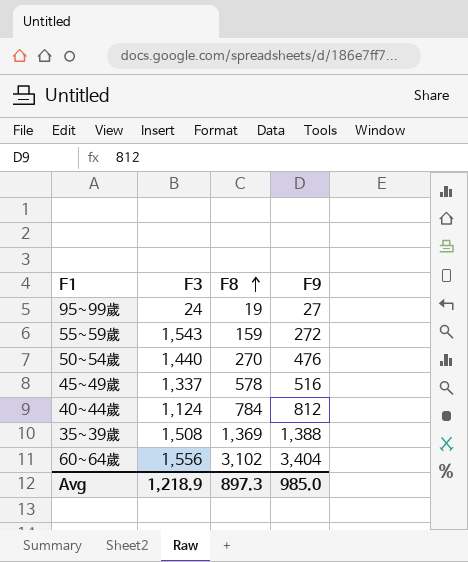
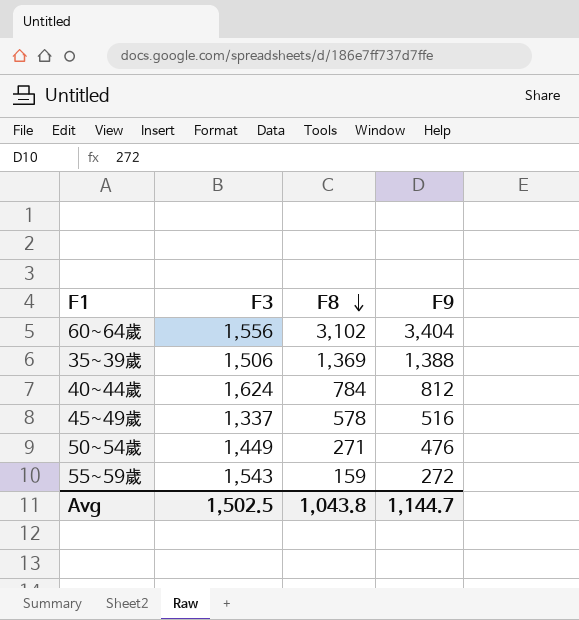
row order: F8 ascending -> F8 descending
row 95~99歲: 24 | 19 | 27 -> none
35~39歲 | F3: 1,508 -> 1,506
40~44歲 | F3: 1,124 -> 1,624
50~54歲 | F3: 1,440 -> 1,449
50~54歲 | F8: 270 -> 271
Avg | F3: 1,218.9 -> 1,502.5
Avg | F8: 897.3 -> 1,043.8
Avg | F9: 985.0 -> 1,144.7

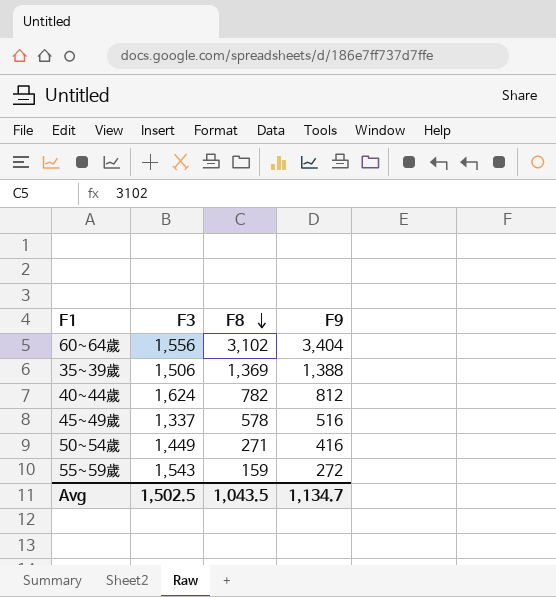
40~44歲 | F8: 784 -> 782
50~54歲 | F9: 476 -> 416
Avg | F8: 1,043.8 -> 1,043.5
Avg | F9: 1,144.7 -> 1,134.7

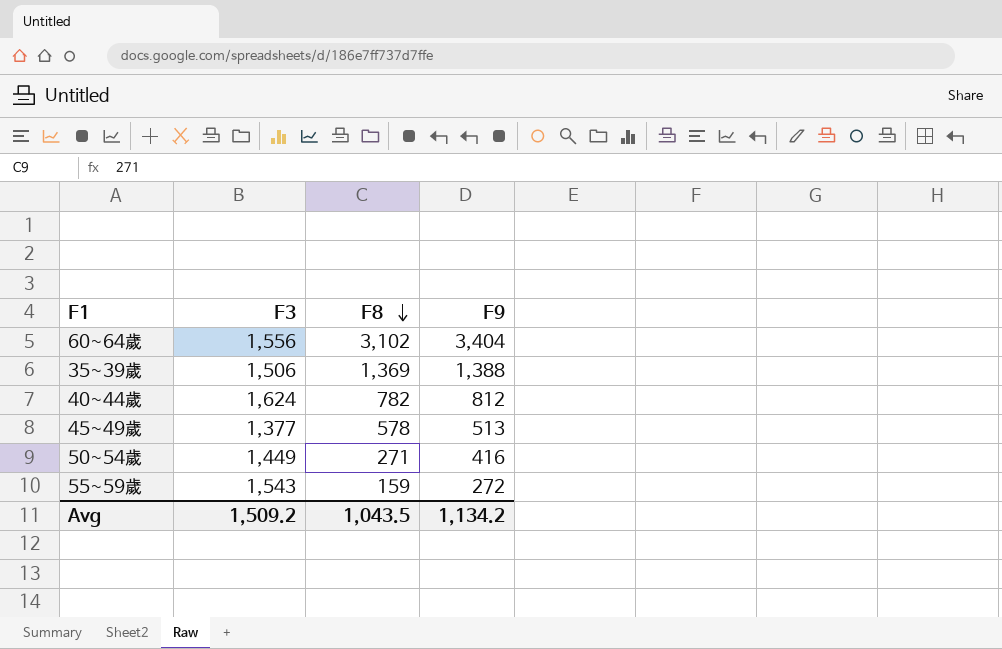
45~49歲 | F3: 1,337 -> 1,377
45~49歲 | F9: 516 -> 513
Avg | F3: 1,502.5 -> 1,509.2
Avg | F9: 1,134.7 -> 1,134.2

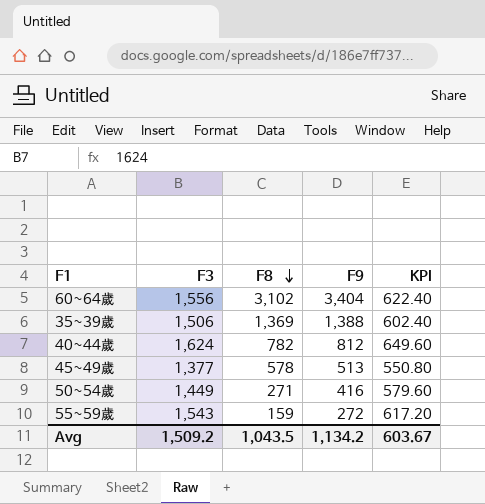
column KPI | formula: none -> [F3] * 0.4

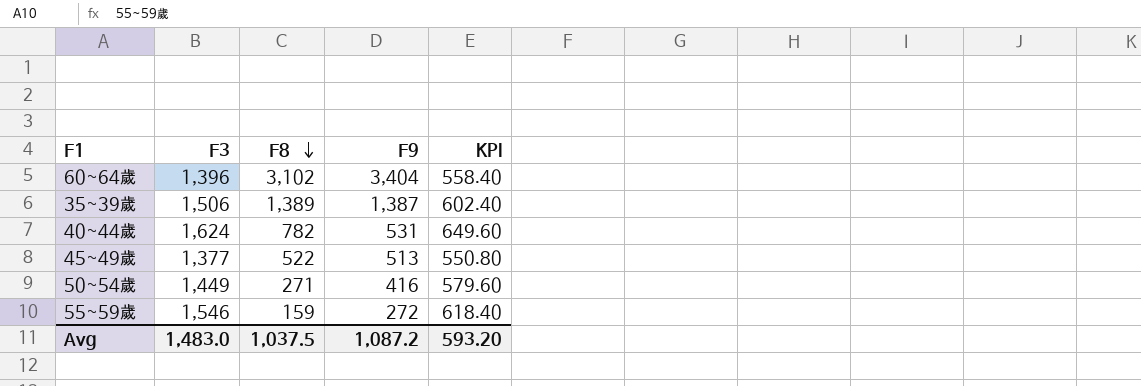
60~64歲 | F3: 1,556 -> 1,396
60~64歲 | KPI: 622.40 -> 558.40
35~39歲 | F8: 1,369 -> 1,389
35~39歲 | F9: 1,388 -> 1,387
40~44歲 | F9: 812 -> 531
45~49歲 | F8: 578 -> 522
55~59歲 | F3: 1,543 -> 1,546
55~59歲 | KPI: 617.20 -> 618.40
Avg | F3: 1,509.2 -> 1,483.0
Avg | F8: 1,043.5 -> 1,037.5
Avg | F9: 1,134.2 -> 1,087.2
Avg | KPI: 603.67 -> 593.20

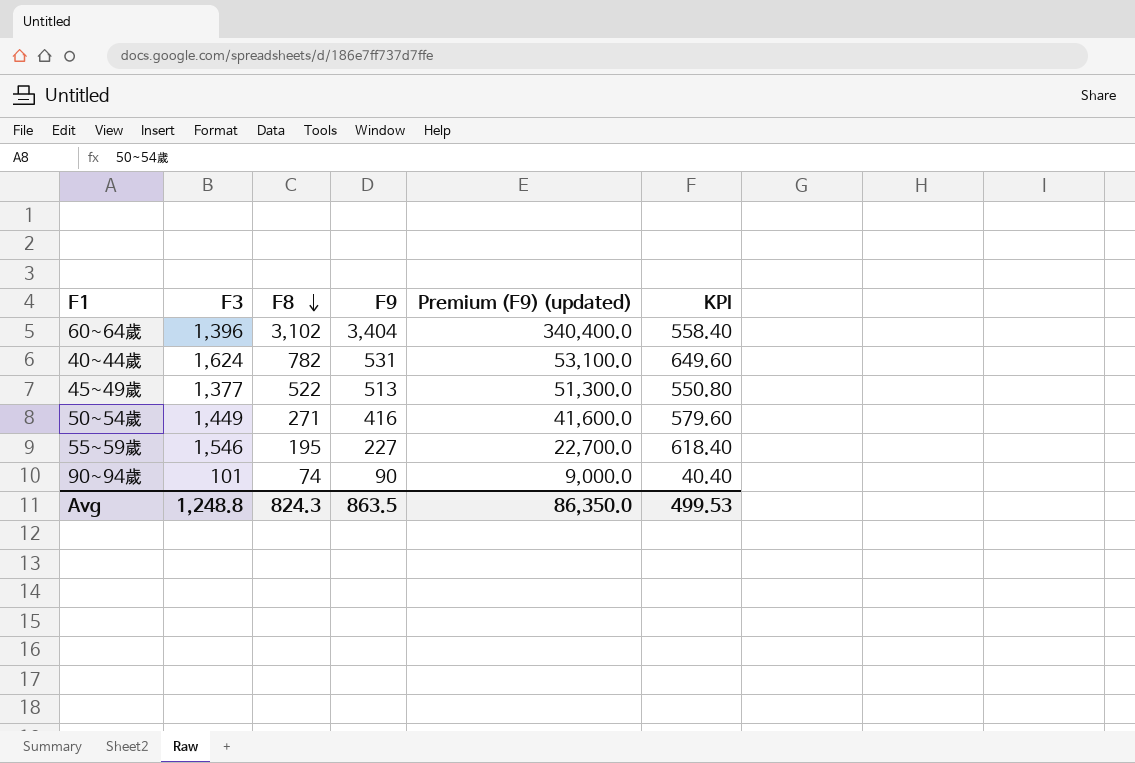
column Premium (F9) (updated) | formula: none -> [F9] * 100
row 35~39歲: 1,506 | 1,389 | 1,387 | 602.40 -> none
55~59歲 | F8: 159 -> 195
55~59歲 | F9: 272 -> 227
row 90~94歲: none -> 101 | 74 | 90 | 9,000.0 | 40.40
Avg | F3: 1,483.0 -> 1,248.8
Avg | F8: 1,037.5 -> 824.3
Avg | F9: 1,087.2 -> 863.5
Avg | KPI: 593.20 -> 499.53

